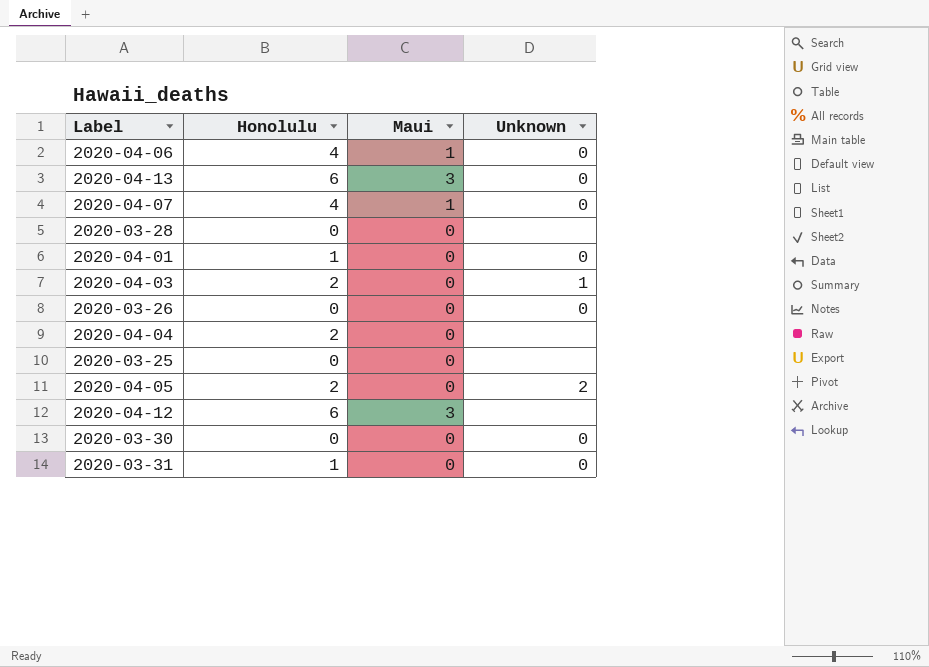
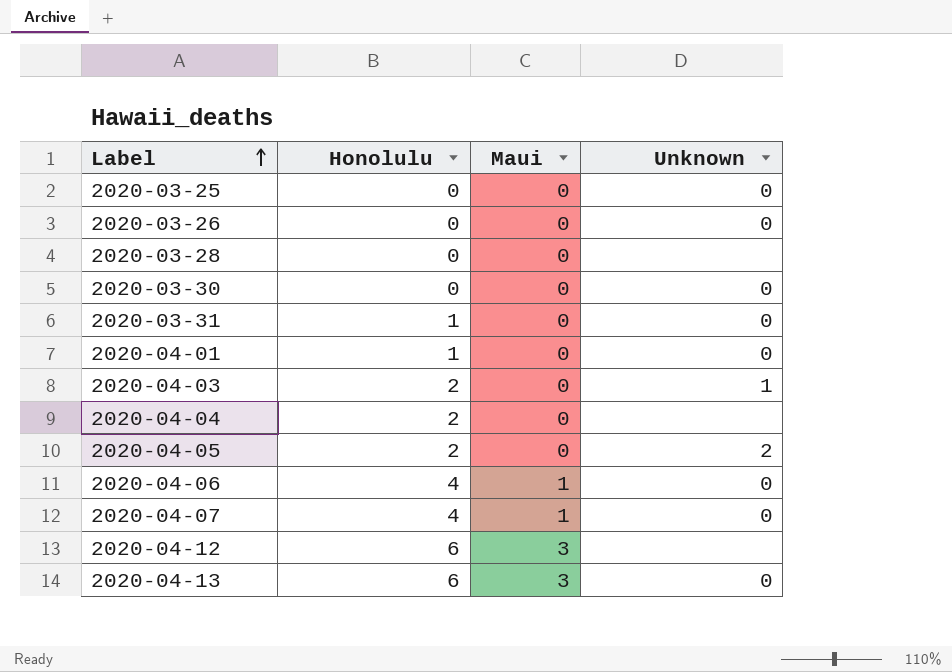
row order: none -> Label ascending
2020-03-25 | Unknown: none -> 0

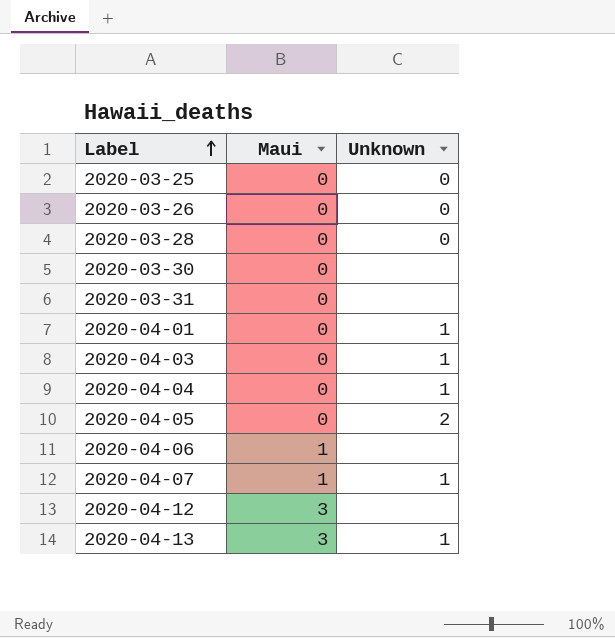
column Honolulu | position: 2 -> none
2020-03-28 | Unknown: none -> 0
2020-03-30 | Unknown: 0 -> none
2020-03-31 | Unknown: 0 -> none
2020-04-01 | Unknown: 0 -> 1
2020-04-04 | Unknown: none -> 1
2020-04-06 | Unknown: 0 -> none
2020-04-07 | Unknown: 0 -> 1
2020-04-13 | Unknown: 0 -> 1

